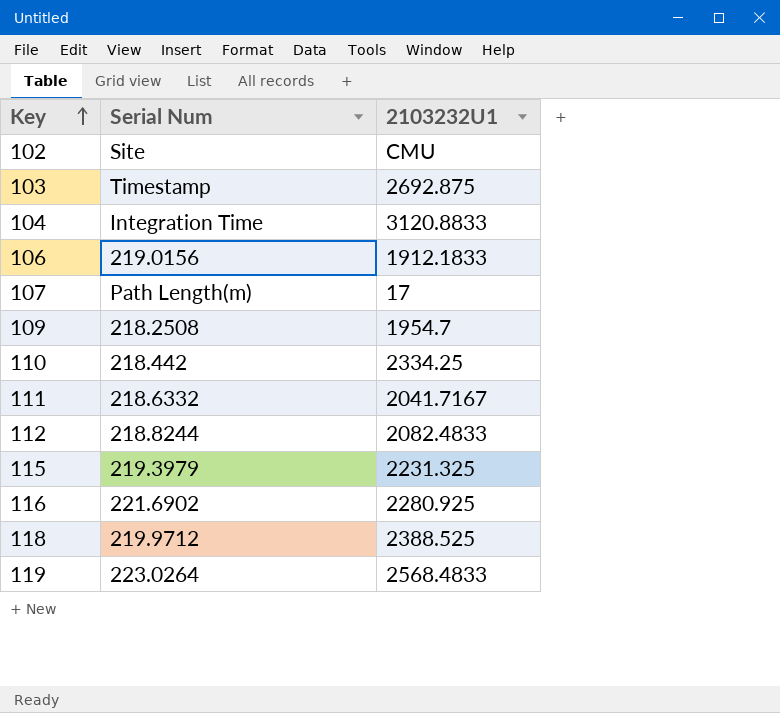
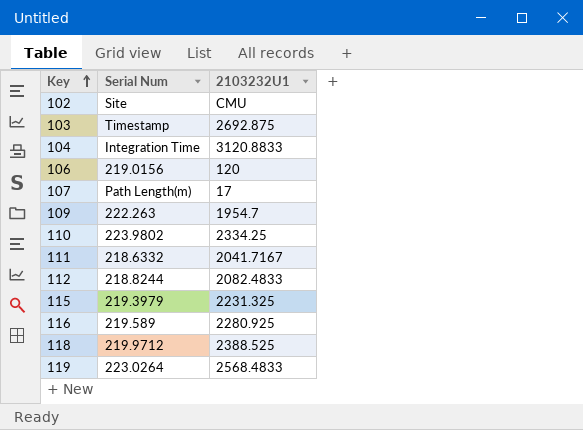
106 | 2103232U1: 1912.1833 -> 120
109 | Serial Num: 218.2508 -> 222.263
110 | Serial Num: 218.442 -> 223.9802
116 | Serial Num: 221.6902 -> 219.589

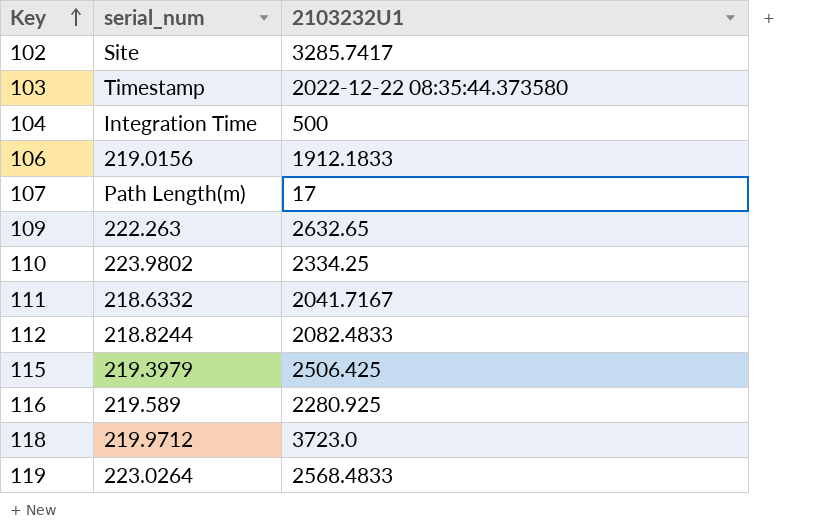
column name: Serial Num -> serial_num
102 | 2103232U1: CMU -> 3285.7417
103 | 2103232U1: 2692.875 -> 2022-12-22 08:35:44.373580
104 | 2103232U1: 3120.8833 -> 500
106 | 2103232U1: 120 -> 1912.1833
109 | 2103232U1: 1954.7 -> 2632.65
115 | 2103232U1: 2231.325 -> 2506.425
118 | 2103232U1: 2388.525 -> 3723.0

